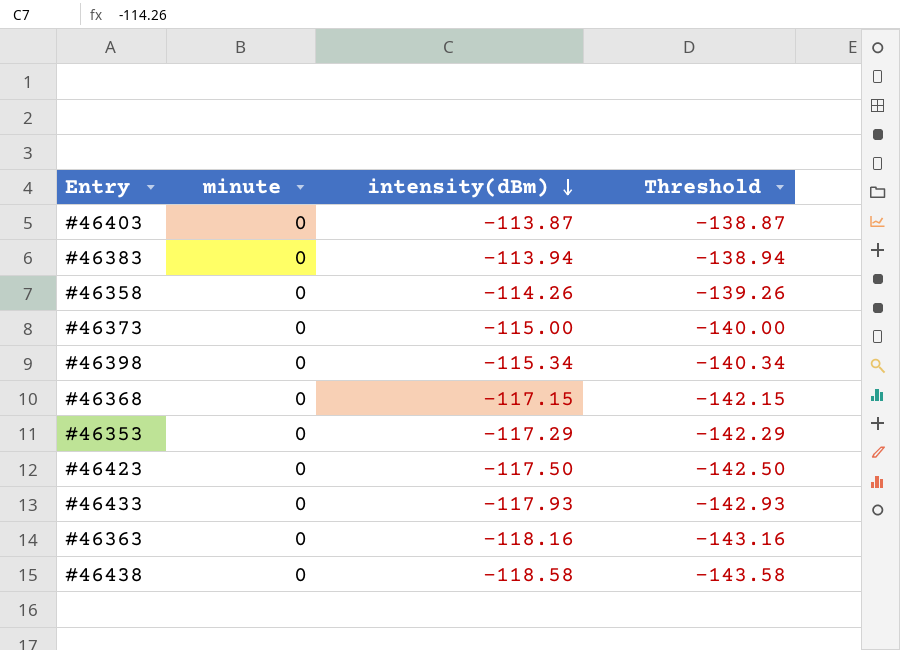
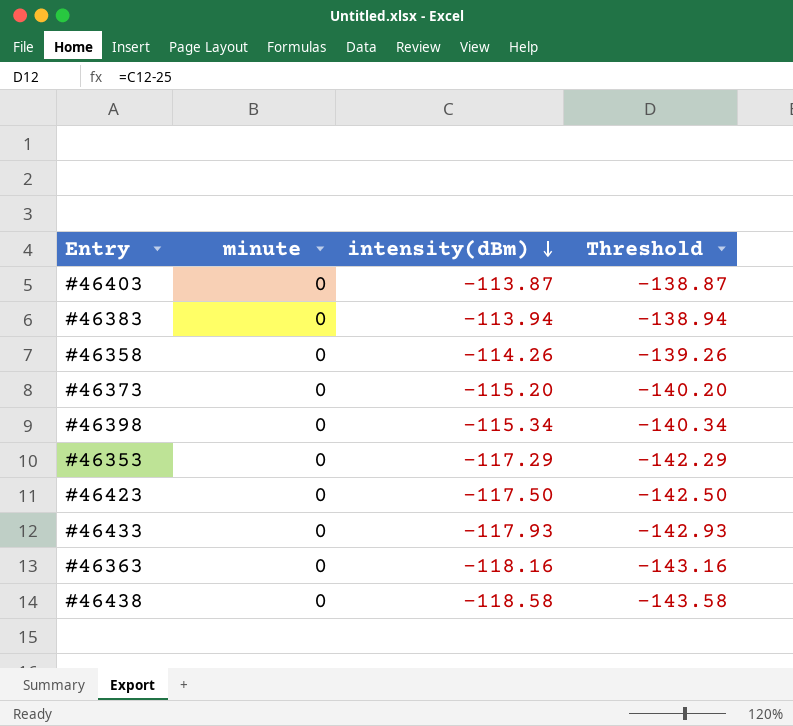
row #46368: 0 | -117.15 | -142.15 -> none
#46373 | intensity(dBm): -115.00 -> -115.20
#46373 | Threshold: -140.00 -> -140.20

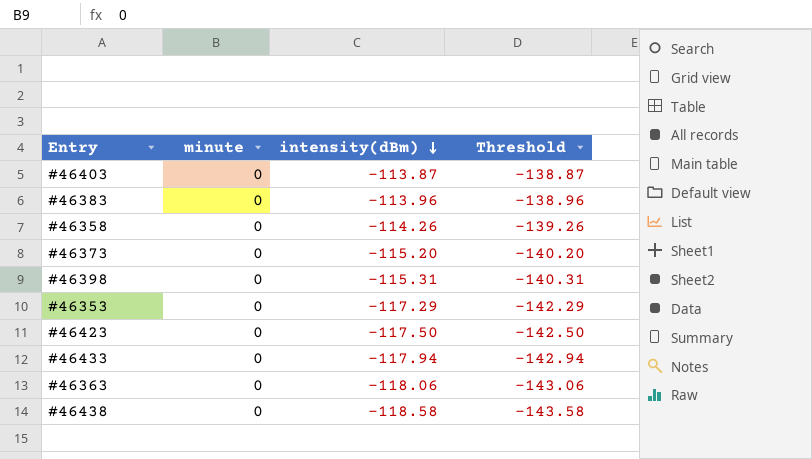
#46383 | intensity(dBm): -113.94 -> -113.96
#46383 | Threshold: -138.94 -> -138.96
#46398 | intensity(dBm): -115.34 -> -115.31
#46398 | Threshold: -140.34 -> -140.31
#46433 | intensity(dBm): -117.93 -> -117.94
#46433 | Threshold: -142.93 -> -142.94
#46363 | intensity(dBm): -118.16 -> -118.06
#46363 | Threshold: -143.16 -> -143.06

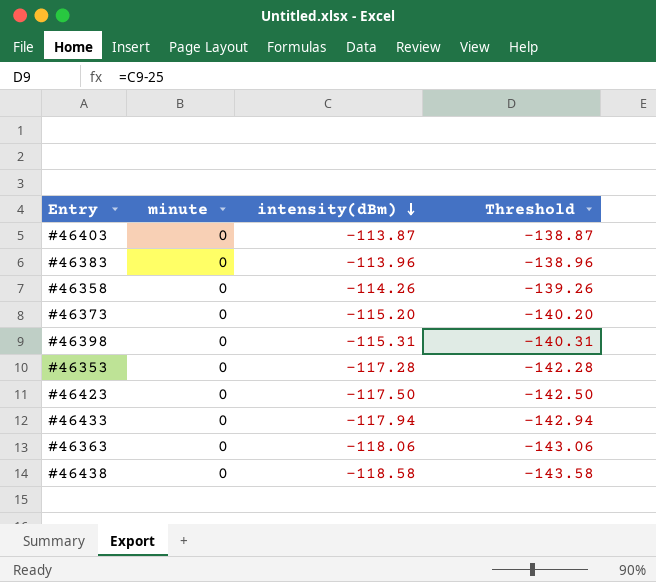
#46353 | intensity(dBm): -117.29 -> -117.28
#46353 | Threshold: -142.29 -> -142.28

